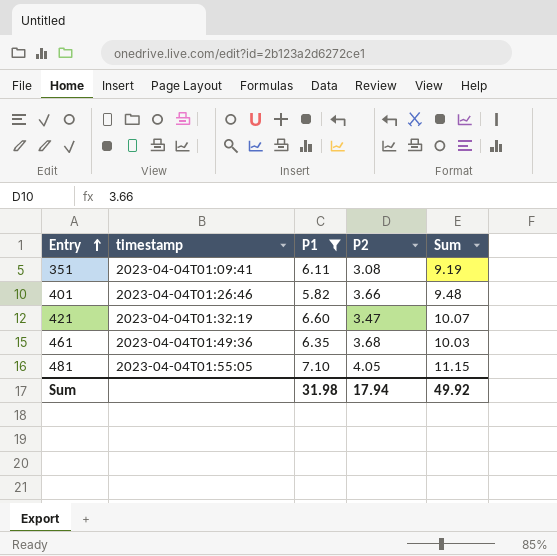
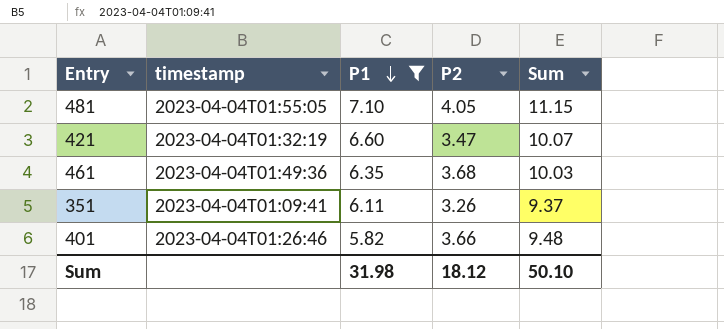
row order: Entry ascending -> P1 descending
351 | P2: 3.08 -> 3.26
351 | Sum: 9.19 -> 9.37
Sum | P2: 17.94 -> 18.12
Sum | Sum: 49.92 -> 50.10

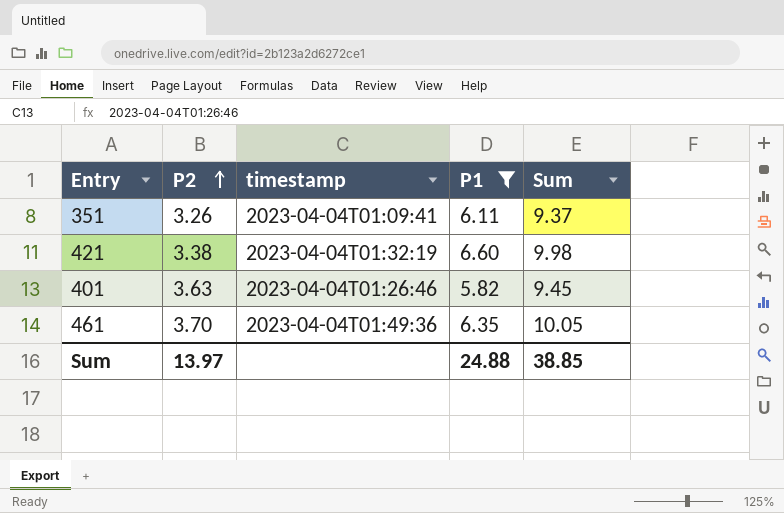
row order: P1 descending -> P2 ascending
column P2 | position: 4 -> 2
row 481: 2023-04-04T01:55:05 | 7.10 | 4.05 | 11.15 -> none
421 | P2: 3.47 -> 3.38
421 | Sum: 10.07 -> 9.98
401 | P2: 3.66 -> 3.63
401 | Sum: 9.48 -> 9.45
461 | P2: 3.68 -> 3.70
461 | Sum: 10.03 -> 10.05
Sum | P2: 18.12 -> 13.97
Sum | P1: 31.98 -> 24.88
Sum | Sum: 50.10 -> 38.85

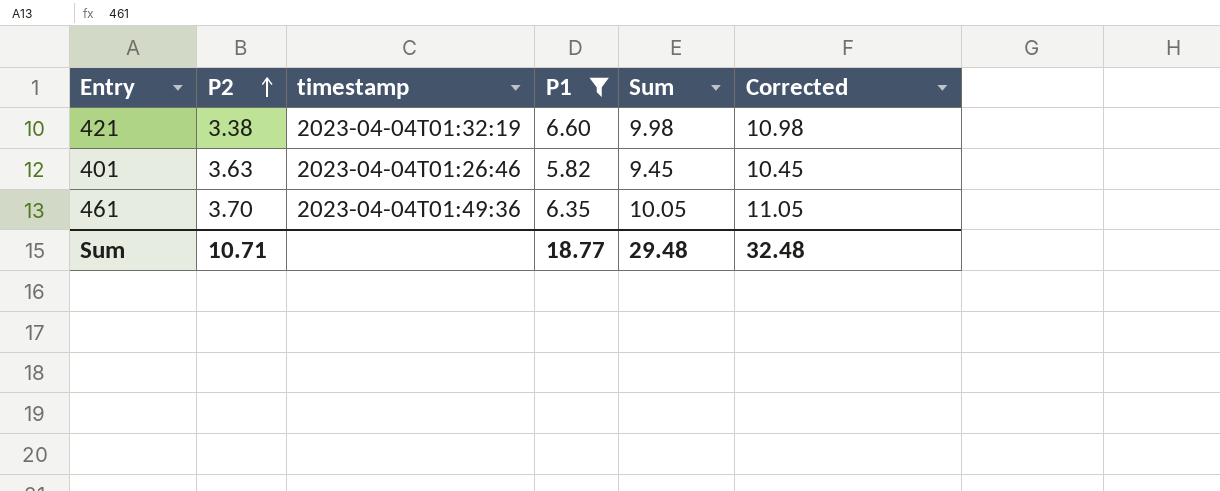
column Corrected | formula: none -> [Sum] + 1
row 351: 3.26 | 2023-04-04T01:09:41 | 6.11 | 9.37 -> none
Sum | P2: 13.97 -> 10.71
Sum | P1: 24.88 -> 18.77
Sum | Sum: 38.85 -> 29.48

